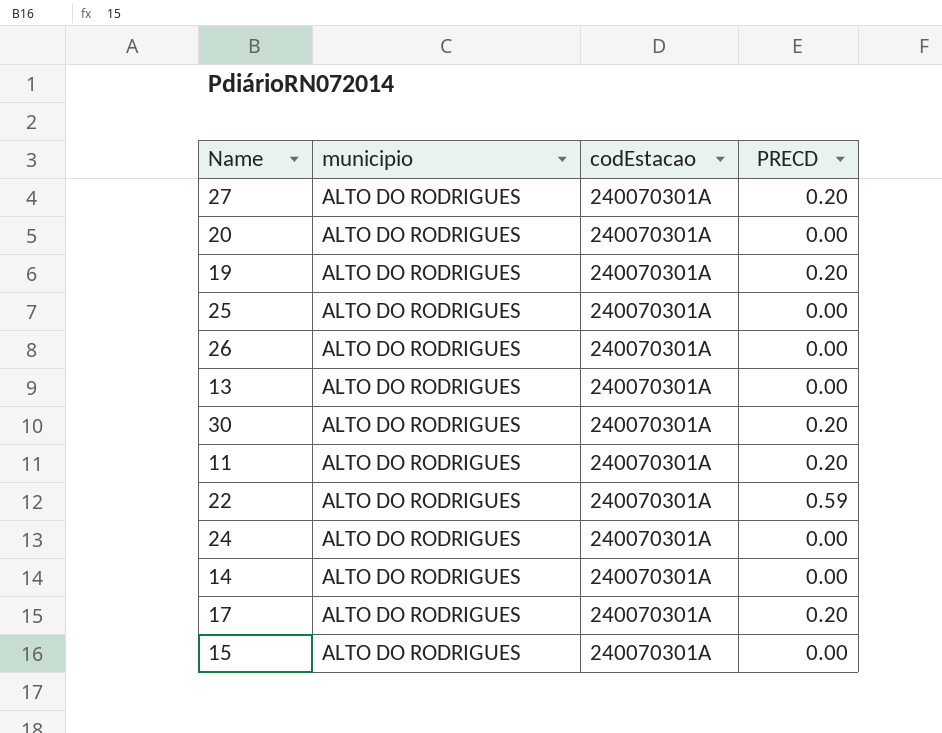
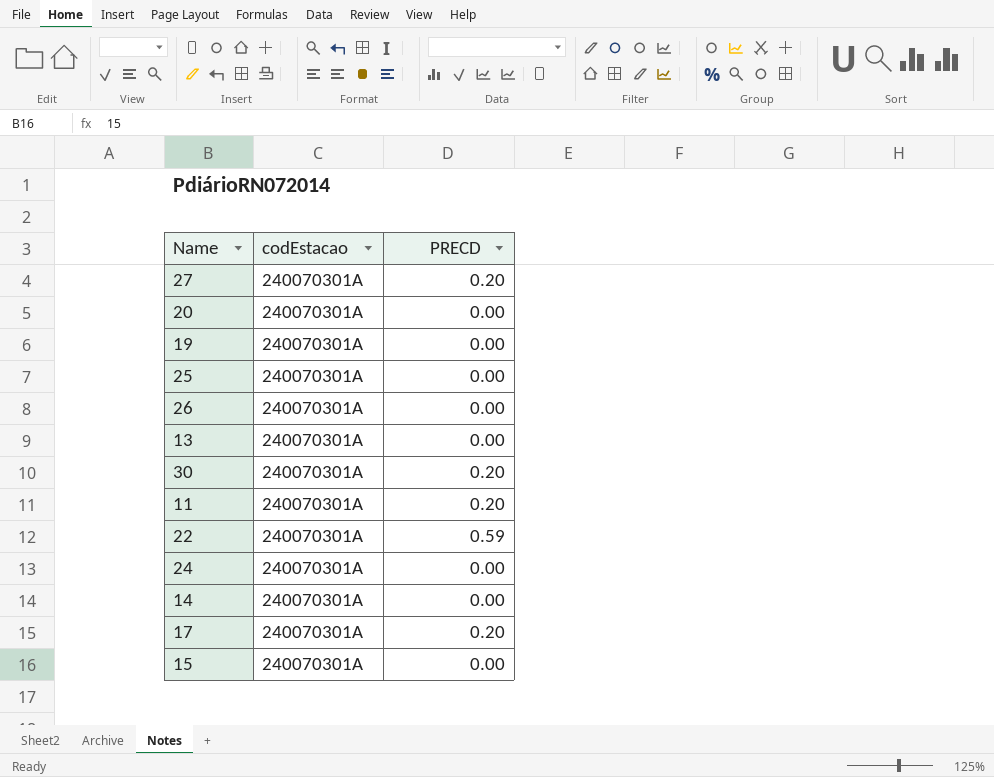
column municipio | position: 2 -> none
19 | PRECD: 0.20 -> 0.00

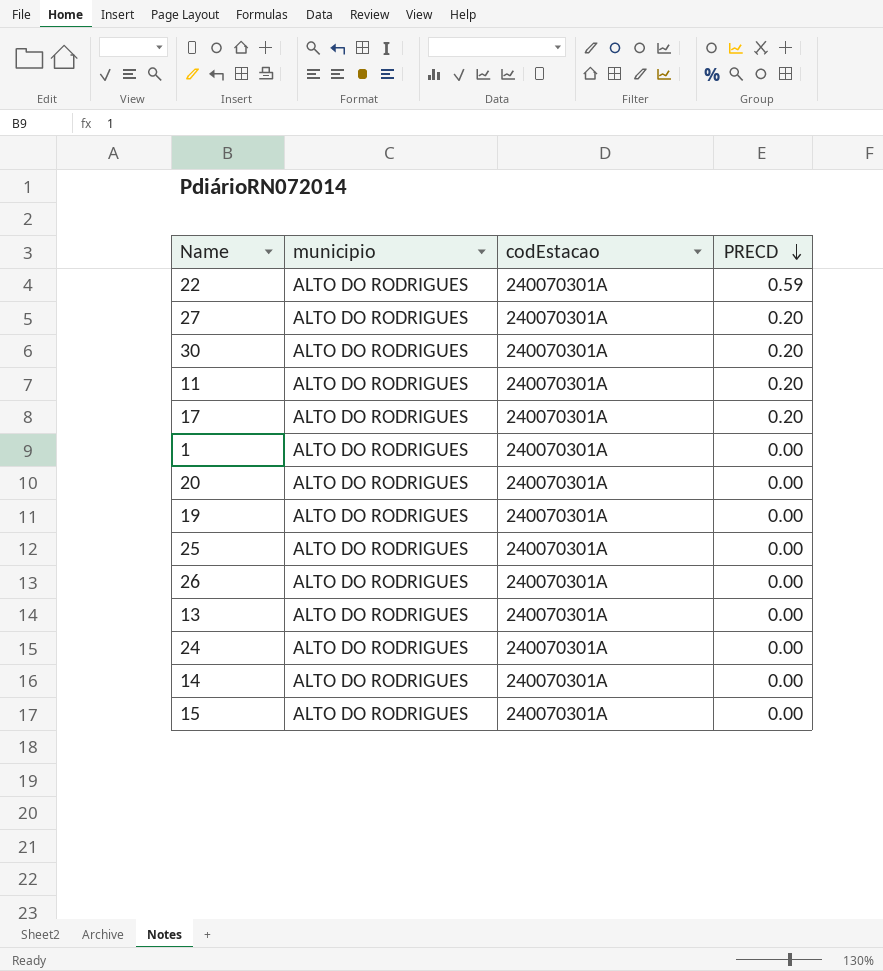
row order: none -> PRECD descending
column municipio | position: none -> 2
row 1: none -> ALTO DO RODRIGUES | 240070301A | 0.00

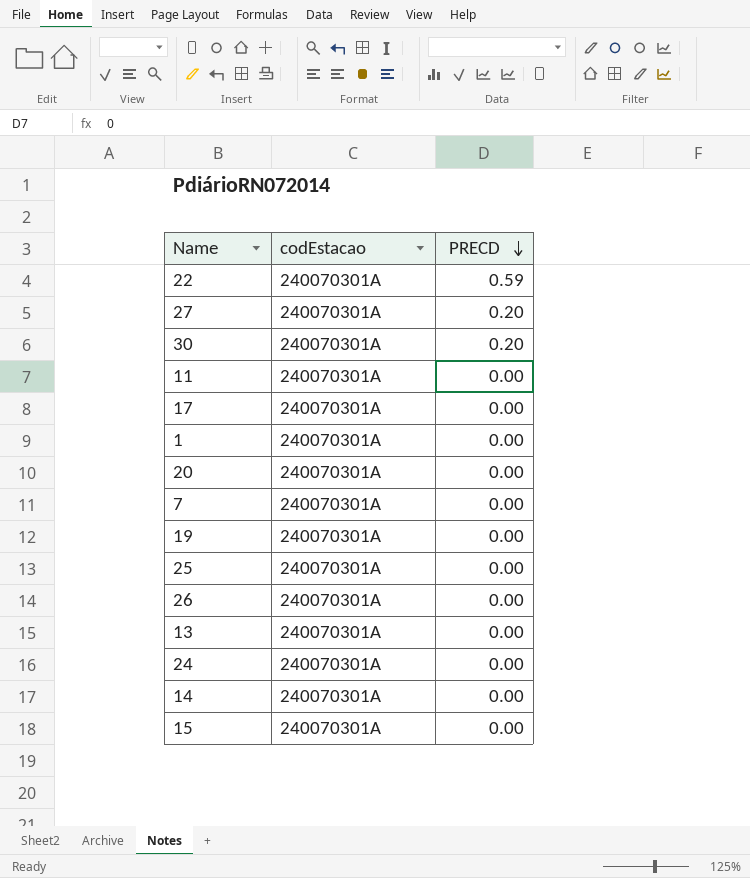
column municipio | position: 2 -> none
11 | PRECD: 0.20 -> 0.00
17 | PRECD: 0.20 -> 0.00
row 7: none -> 240070301A | 0.00

